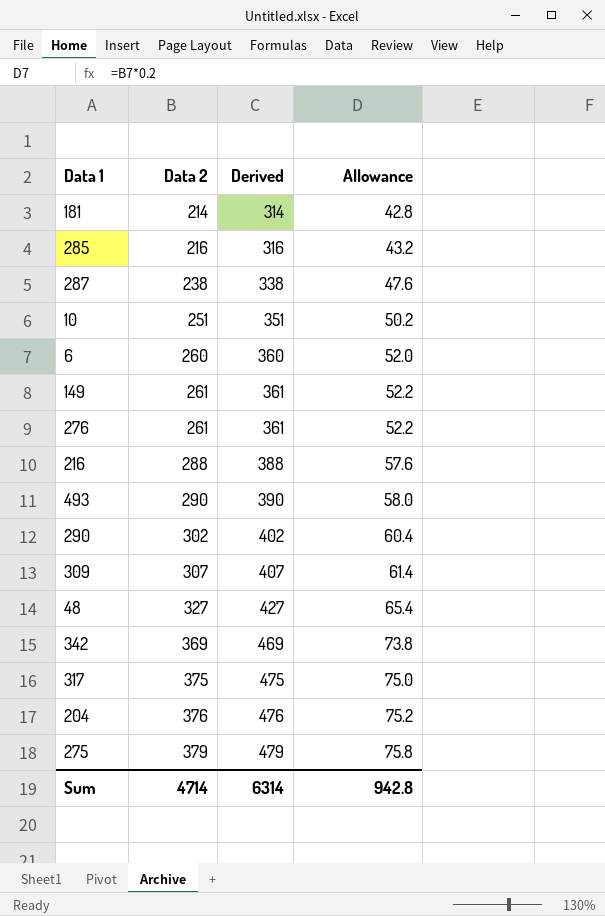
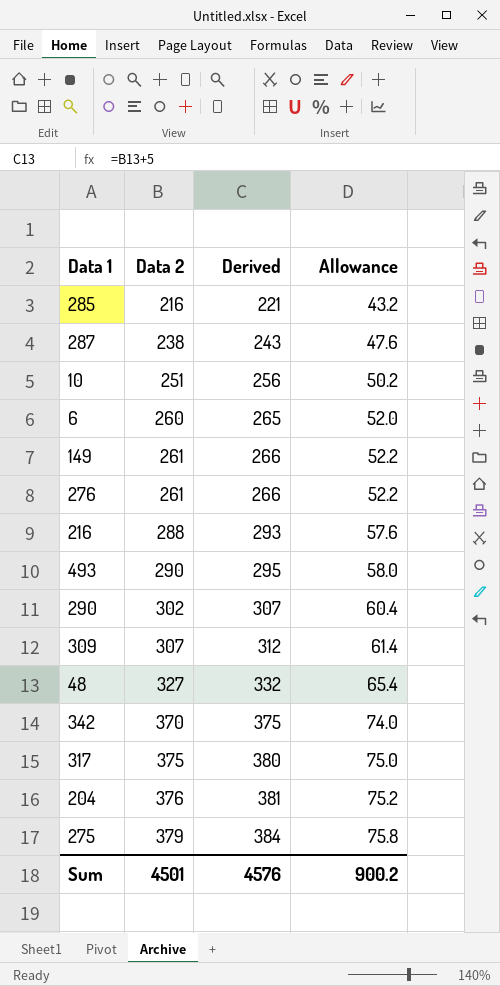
column Derived | formula: [Data 2] + 100 -> [Data 2] + 5
row 181: 214 | 314 | 42.8 -> none
342 | Data 2: 369 -> 370
342 | Allowance: 73.8 -> 74.0
Sum | Data 2: 4714 -> 4501
Sum | Derived: 6314 -> 4576
Sum | Allowance: 942.8 -> 900.2

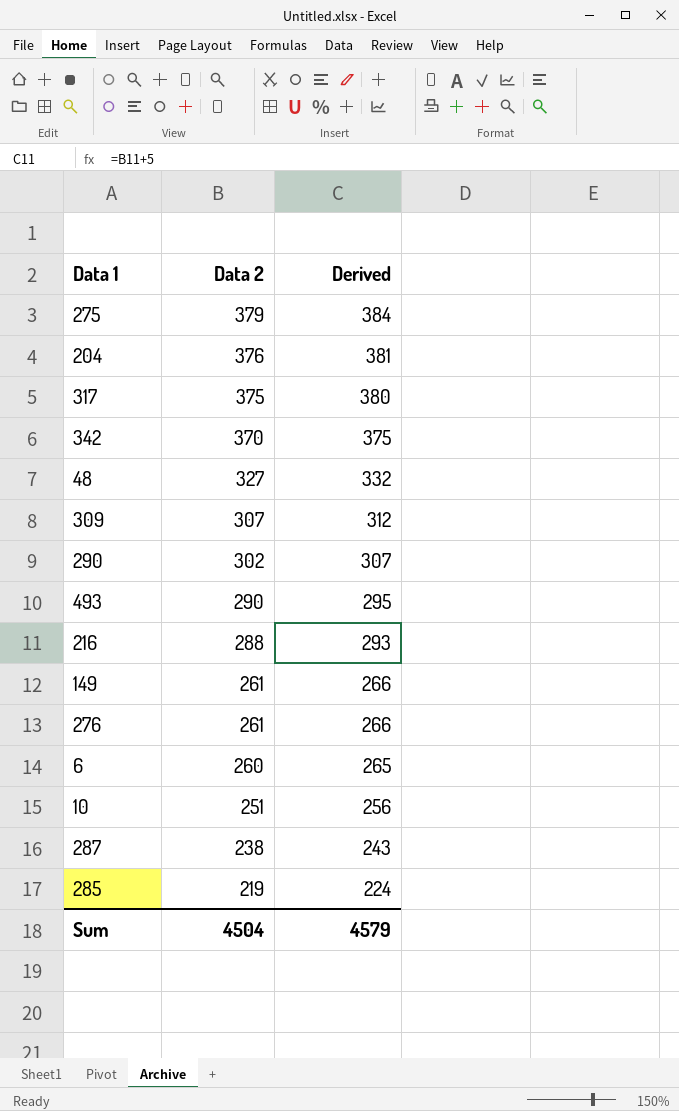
row order: Data 2 ascending -> Data 2 descending
column Allowance | formula: [Data 2] * 0.2 -> none
285 | Data 2: 216 -> 219
285 | Derived: 221 -> 224
Sum | Data 2: 4501 -> 4504
Sum | Derived: 4576 -> 4579

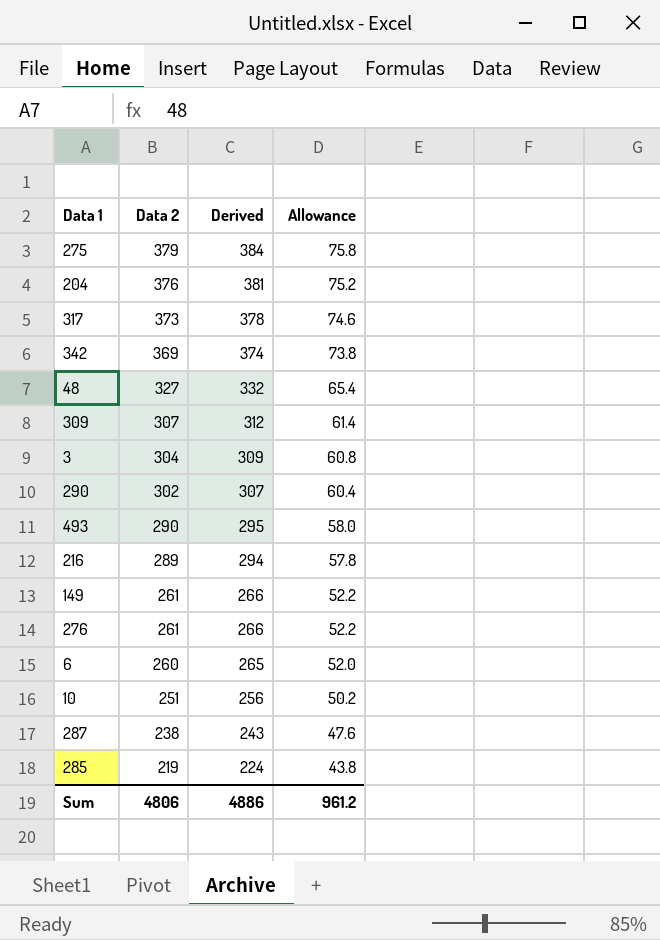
column Allowance | formula: none -> [Data 2] * 0.2
317 | Data 2: 375 -> 373
317 | Derived: 380 -> 378
342 | Data 2: 370 -> 369
342 | Derived: 375 -> 374
row 3: none -> 304 | 309 | 60.8
216 | Data 2: 288 -> 289
216 | Derived: 293 -> 294
Sum | Data 2: 4504 -> 4806
Sum | Derived: 4579 -> 4886

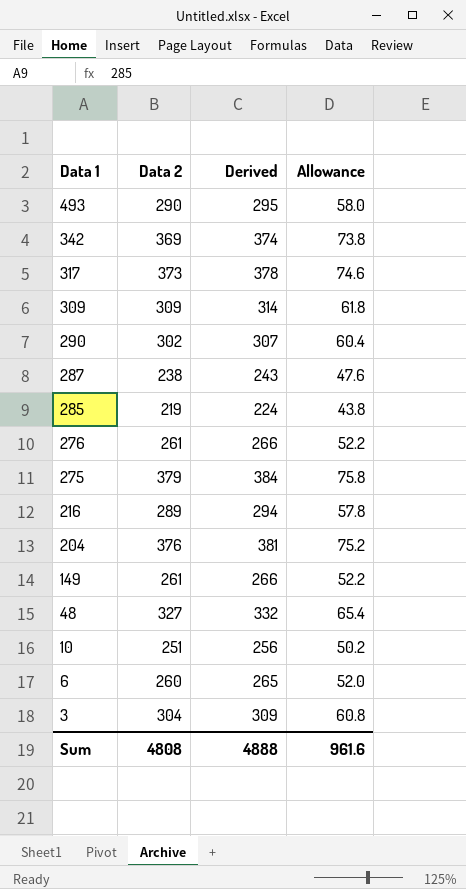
row order: Data 2 descending -> Data 1 descending
309 | Data 2: 307 -> 309
309 | Derived: 312 -> 314
309 | Allowance: 61.4 -> 61.8
Sum | Data 2: 4806 -> 4808
Sum | Derived: 4886 -> 4888
Sum | Allowance: 961.2 -> 961.6

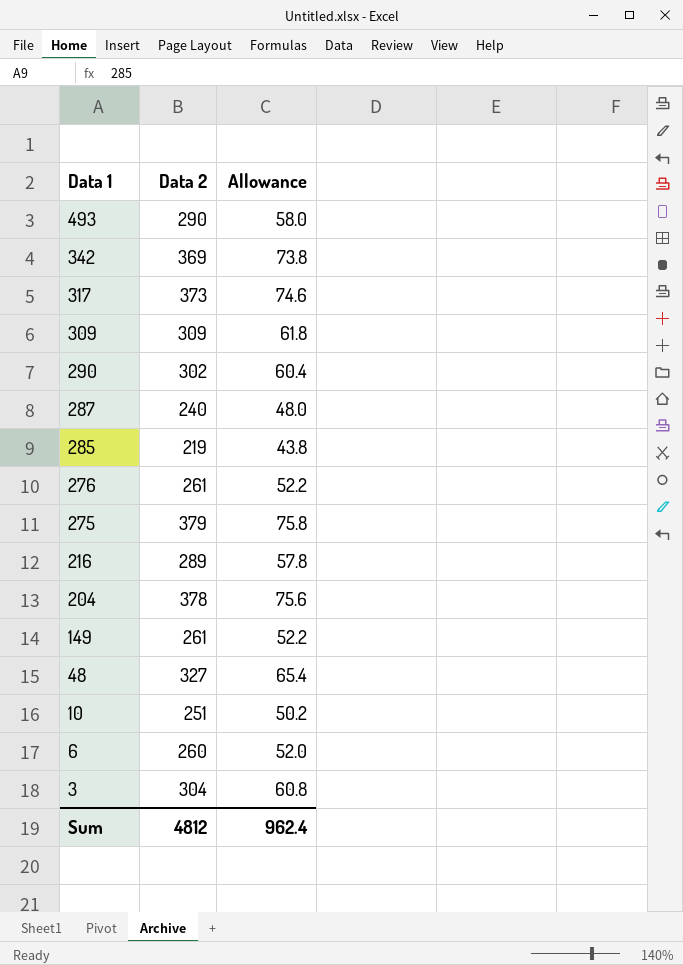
column Derived | formula: [Data 2] + 5 -> none
287 | Data 2: 238 -> 240
287 | Allowance: 47.6 -> 48.0
204 | Data 2: 376 -> 378
204 | Allowance: 75.2 -> 75.6
Sum | Data 2: 4808 -> 4812
Sum | Allowance: 961.6 -> 962.4

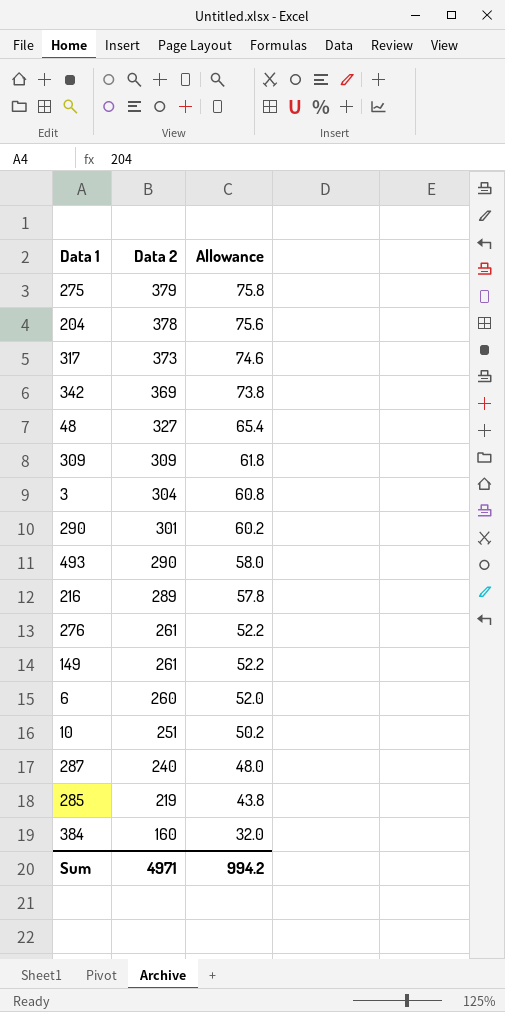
row order: Data 1 descending -> Data 2 descending
290 | Data 2: 302 -> 301
290 | Allowance: 60.4 -> 60.2
row 384: none -> 160 | 32.0
Sum | Data 2: 4812 -> 4971
Sum | Allowance: 962.4 -> 994.2

